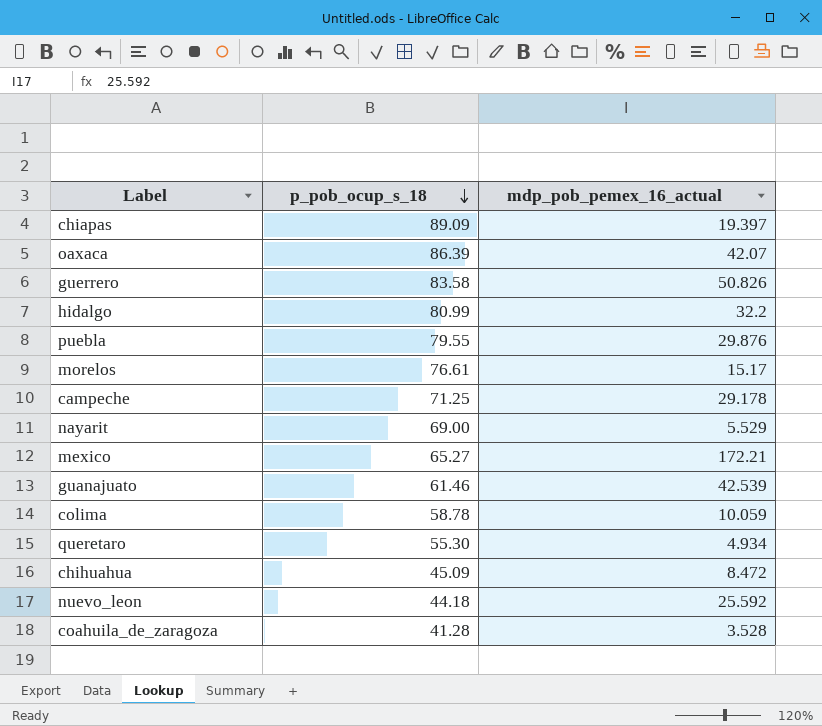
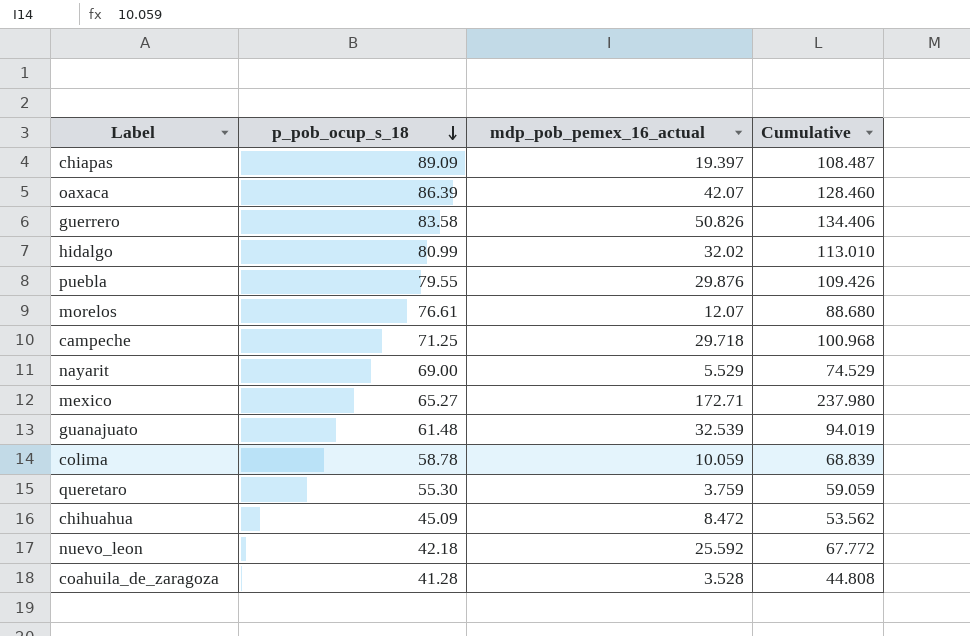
column Cumulative | formula: none -> [p_pob_ocup_s_18] + [mdp_pob_pemex_16_actual]
hidalgo | mdp_pob_pemex_16_actual: 32.2 -> 32.02
morelos | mdp_pob_pemex_16_actual: 15.17 -> 12.07
campeche | mdp_pob_pemex_16_actual: 29.178 -> 29.718
mexico | mdp_pob_pemex_16_actual: 172.21 -> 172.71
guanajuato | p_pob_ocup_s_18: 61.46 -> 61.48
guanajuato | mdp_pob_pemex_16_actual: 42.539 -> 32.539
queretaro | mdp_pob_pemex_16_actual: 4.934 -> 3.759
nuevo_leon | p_pob_ocup_s_18: 44.18 -> 42.18

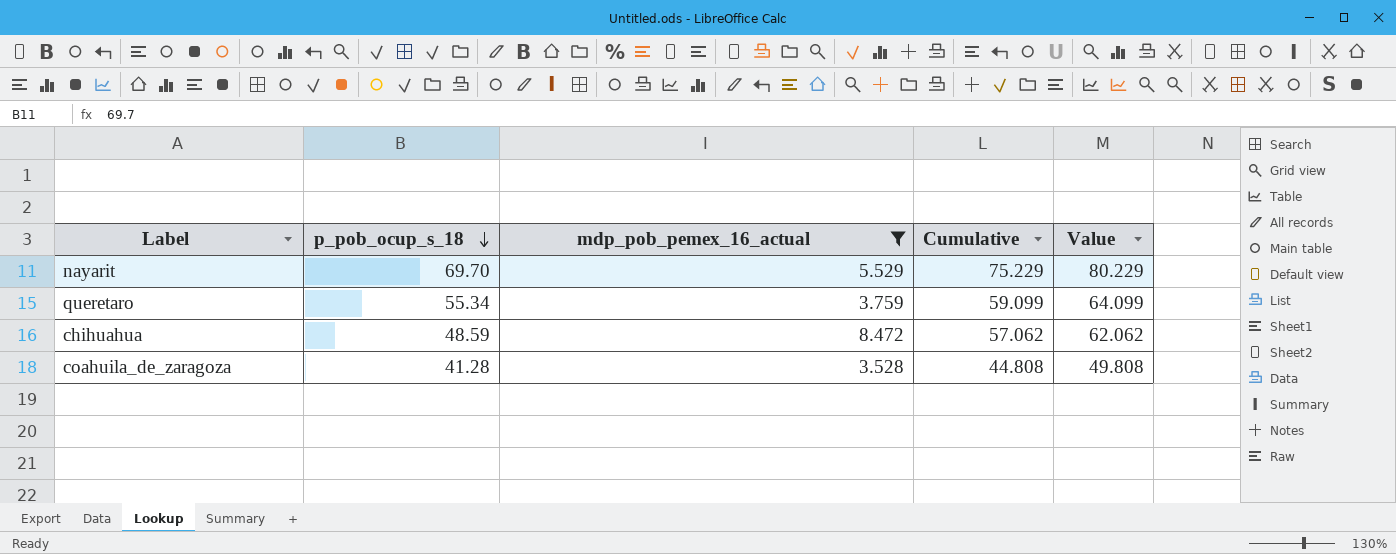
filter: none -> mdp_pob_pemex_16_actual <= 8.472
column Value | formula: none -> [Cumulative] + 5
nayarit | p_pob_ocup_s_18: 69.00 -> 69.70
nayarit | Cumulative: 74.529 -> 75.229
queretaro | p_pob_ocup_s_18: 55.30 -> 55.34
queretaro | Cumulative: 59.059 -> 59.099
chihuahua | p_pob_ocup_s_18: 45.09 -> 48.59
chihuahua | Cumulative: 53.562 -> 57.062

